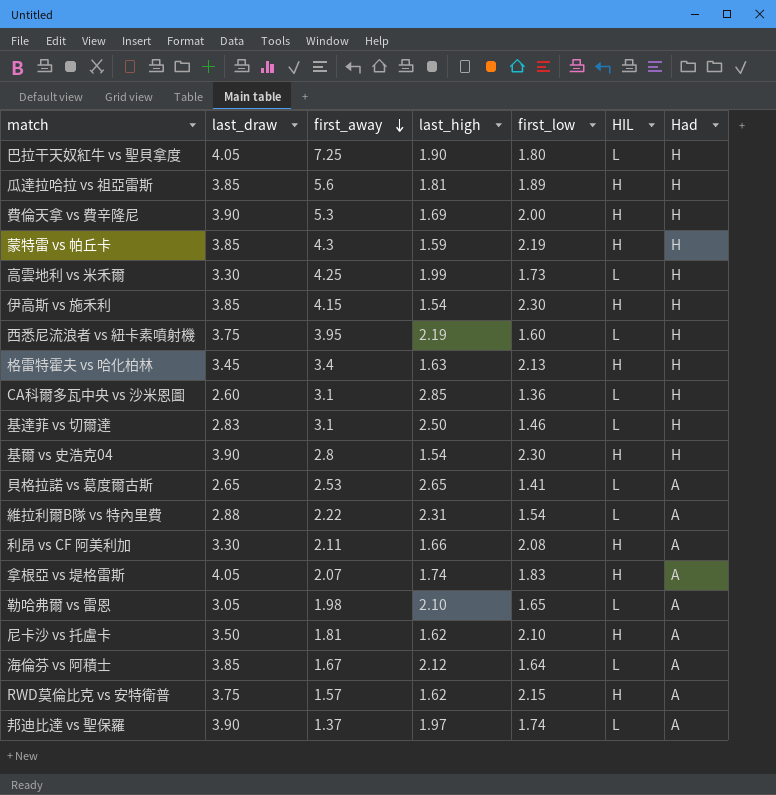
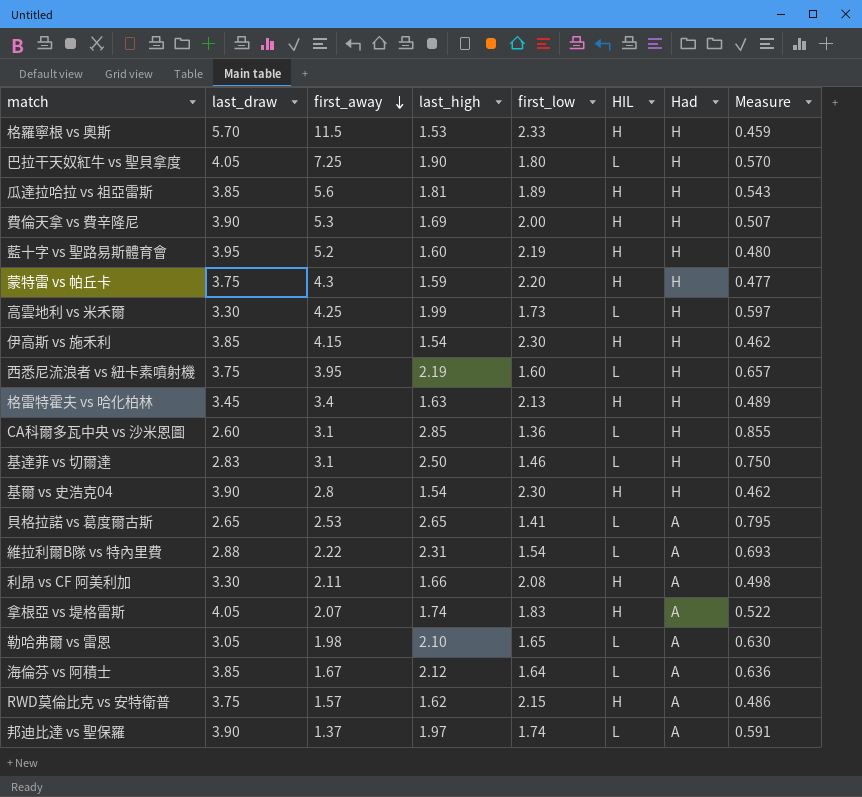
column Measure | formula: none -> [last_high] * 0.3
row 尼卡沙 vs 托盧卡: 3.50 | 1.81 | 1.62 | 2.10 | H | A -> none
row 格羅寧根 vs 奧斯: none -> 5.70 | 11.5 | 1.53 | 2.33 | H | H | 0.459
row 藍十字 vs 聖路易斯體育會: none -> 3.95 | 5.2 | 1.60 | 2.19 | H | H | 0.480
蒙特雷 vs 帕丘卡 | last_draw: 3.85 -> 3.75
蒙特雷 vs 帕丘卡 | first_low: 2.19 -> 2.20

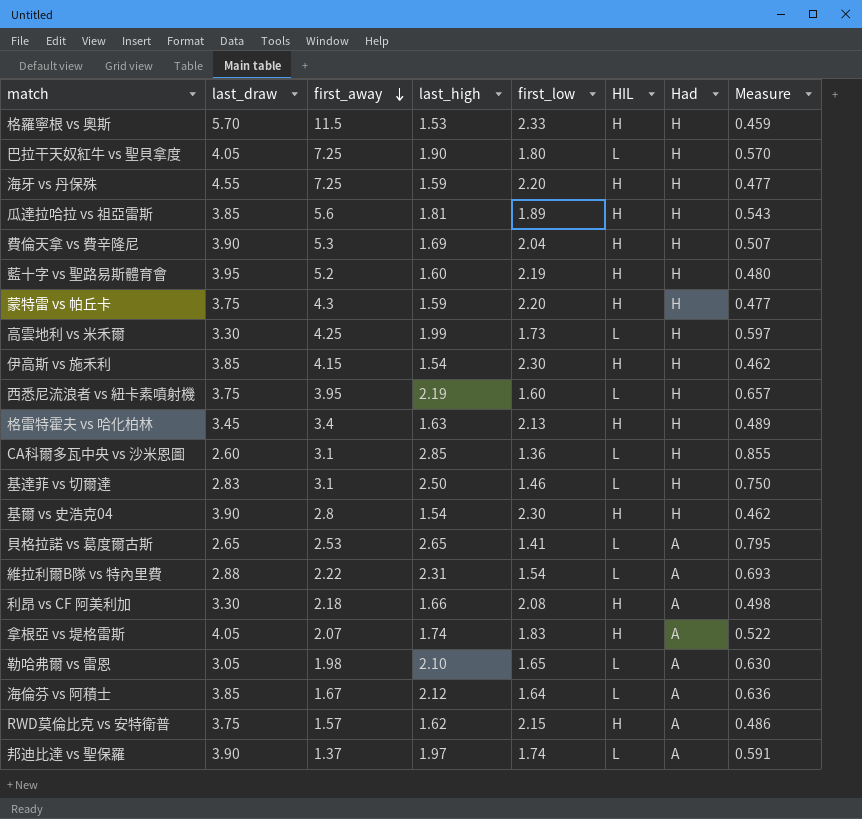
row 海牙 vs 丹保殊: none -> 4.55 | 7.25 | 1.59 | 2.20 | H | H | 0.477
費倫天拿 vs 費辛隆尼 | first_low: 2.00 -> 2.04
利昂 vs CF 阿美利加 | first_away: 2.11 -> 2.18

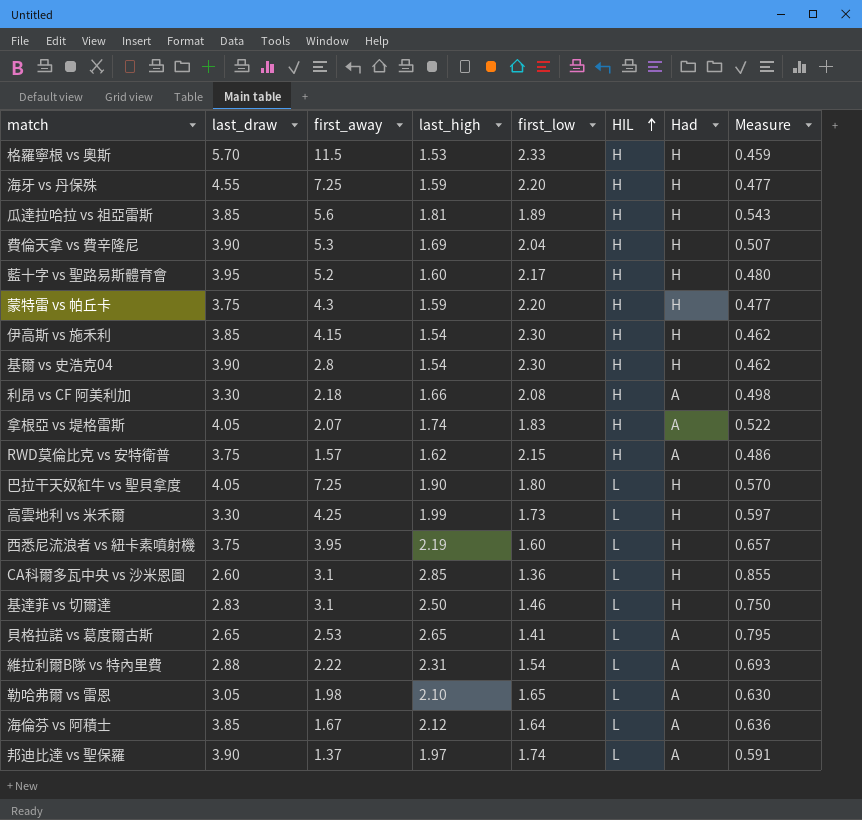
row order: first_away descending -> HIL ascending
row 格雷特霍夫 vs 哈化柏林: 3.45 | 3.4 | 1.63 | 2.13 | H | H | 0.489 -> none
藍十字 vs 聖路易斯體育會 | first_low: 2.19 -> 2.17

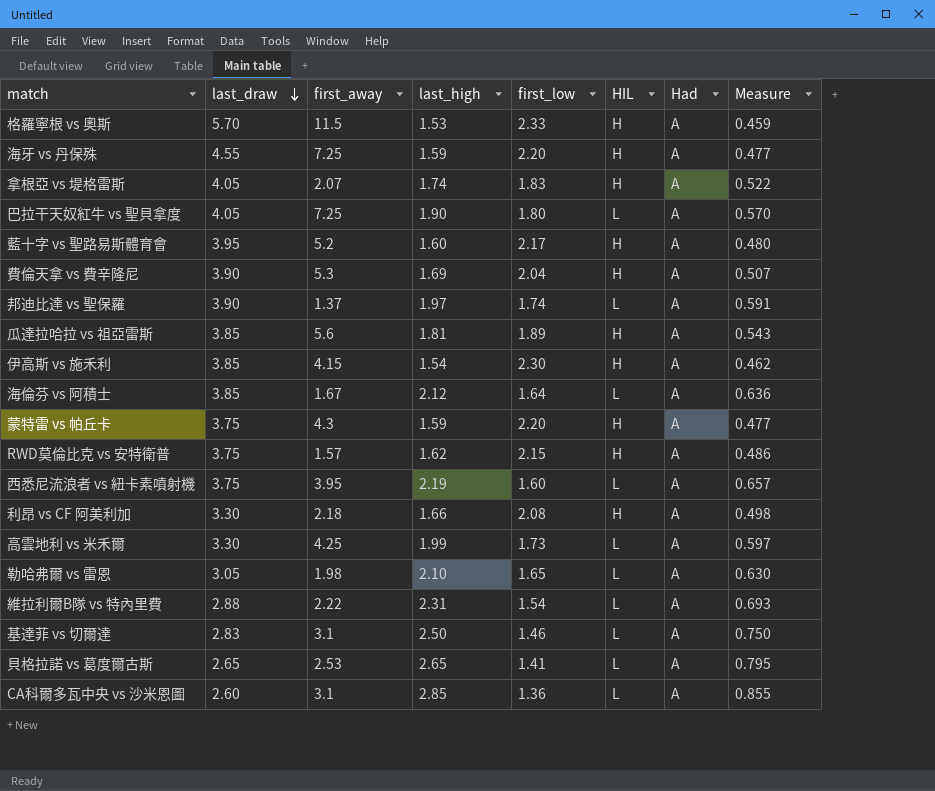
row order: HIL ascending -> last_draw descending
row 基爾 vs 史浩克04: 3.90 | 2.8 | 1.54 | 2.30 | H | H | 0.462 -> none
格羅寧根 vs 奧斯 | Had: H -> A
海牙 vs 丹保殊 | Had: H -> A
巴拉干天奴紅牛 vs 聖貝拿度 | Had: H -> A
藍十字 vs 聖路易斯體育會 | Had: H -> A
費倫天拿 vs 費辛隆尼 | Had: H -> A
瓜達拉哈拉 vs 祖亞雷斯 | Had: H -> A
伊高斯 vs 施禾利 | Had: H -> A
蒙特雷 vs 帕丘卡 | Had: H -> A
西悉尼流浪者 vs 紐卡素噴射機 | Had: H -> A
高雲地利 vs 米禾爾 | Had: H -> A
基達菲 vs 切爾達 | Had: H -> A
CA科爾多瓦中央 vs 沙米恩圖 | Had: H -> A

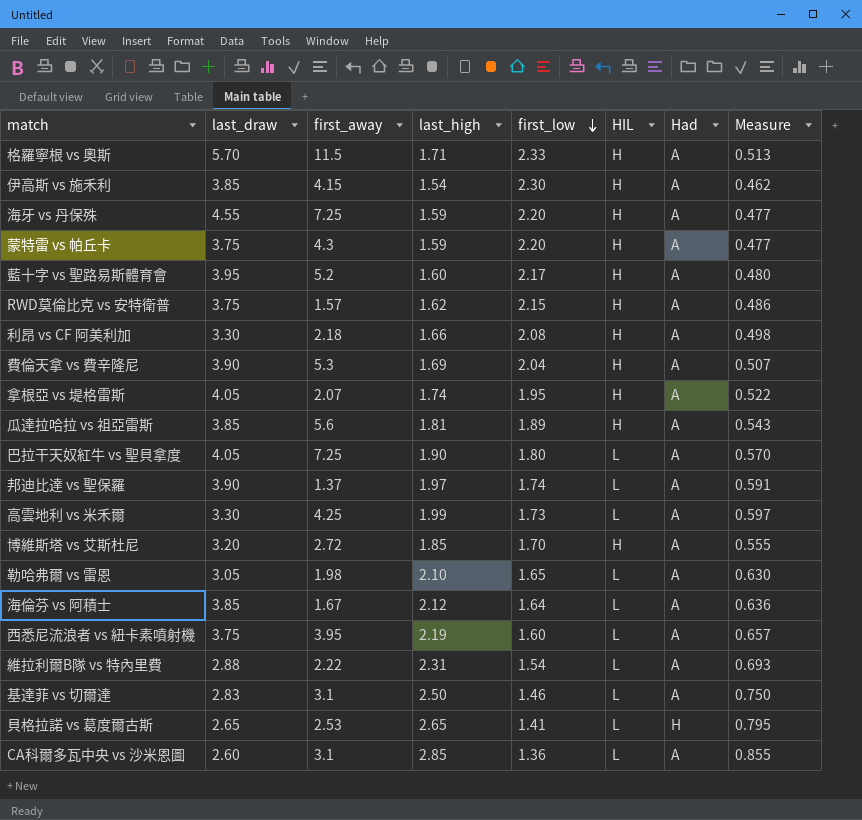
row order: last_draw descending -> first_low descending
格羅寧根 vs 奧斯 | last_high: 1.53 -> 1.71
格羅寧根 vs 奧斯 | Measure: 0.459 -> 0.513
拿根亞 vs 堤格雷斯 | first_low: 1.83 -> 1.95
row 博維斯塔 vs 艾斯杜尼: none -> 3.20 | 2.72 | 1.85 | 1.70 | H | A | 0.555
貝格拉諾 vs 葛度爾古斯 | Had: A -> H

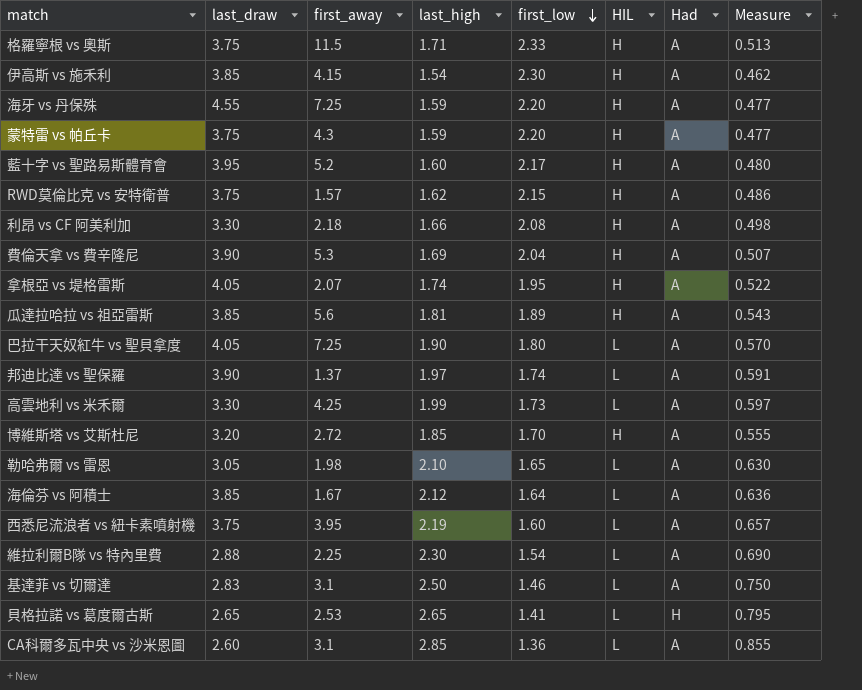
格羅寧根 vs 奧斯 | last_draw: 5.70 -> 3.75
維拉利爾B隊 vs 特內里費 | first_away: 2.22 -> 2.25
維拉利爾B隊 vs 特內里費 | last_high: 2.31 -> 2.30
維拉利爾B隊 vs 特內里費 | Measure: 0.693 -> 0.690

